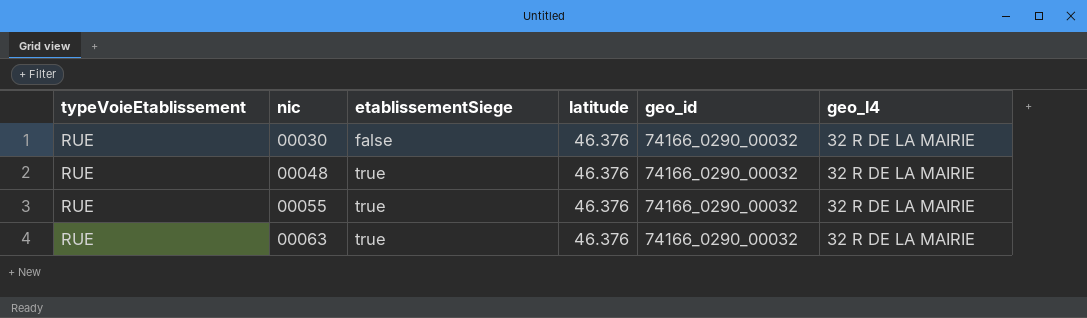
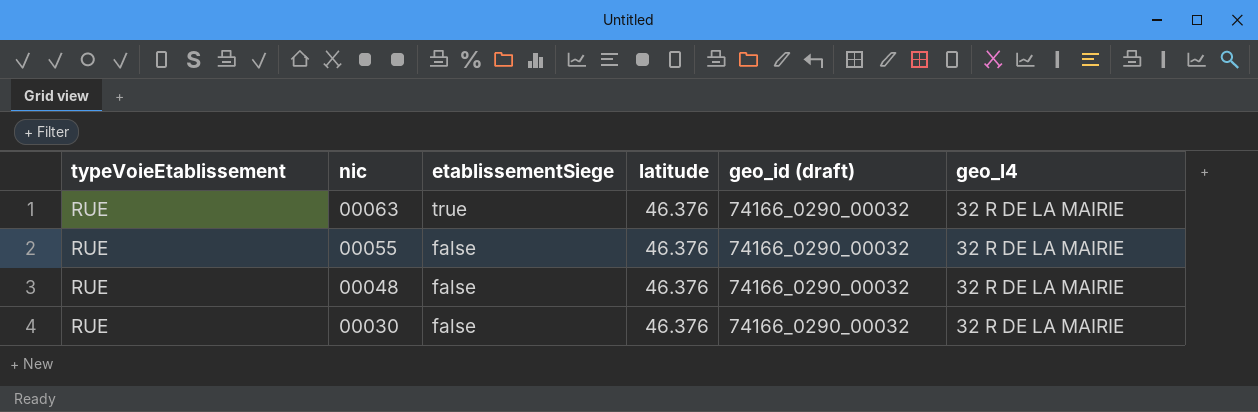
row order: nic ascending -> nic descending
column name: geo_id -> geo_id (draft)
00055 | etablissementSiege: true -> false
00048 | etablissementSiege: true -> false

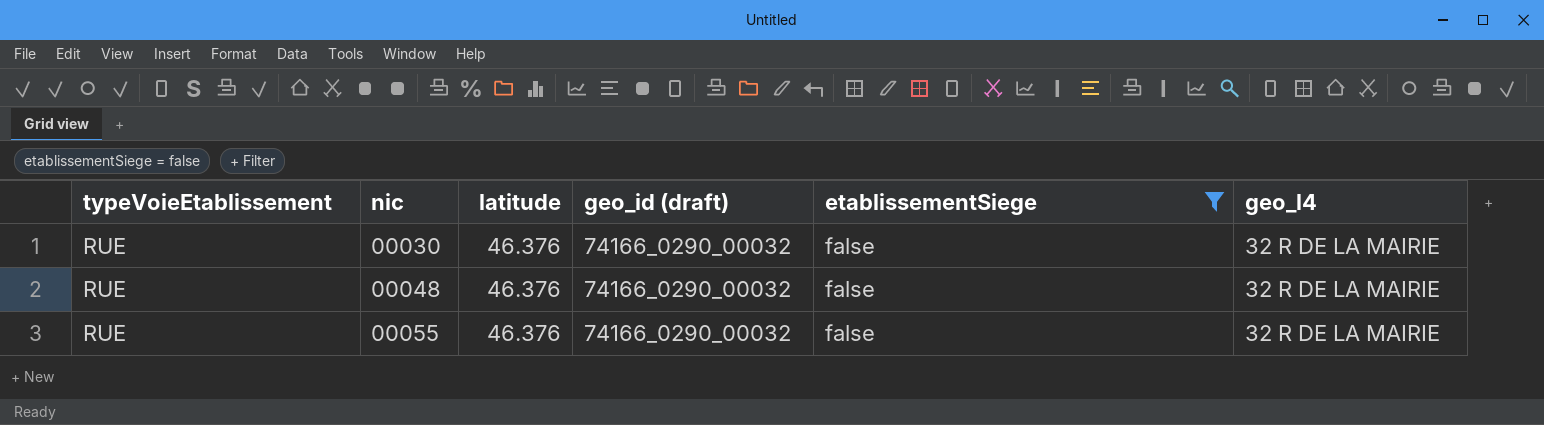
filter: none -> etablissementSiege = false
row order: nic descending -> nic ascending
column etablissementSiege | position: 3 -> 5

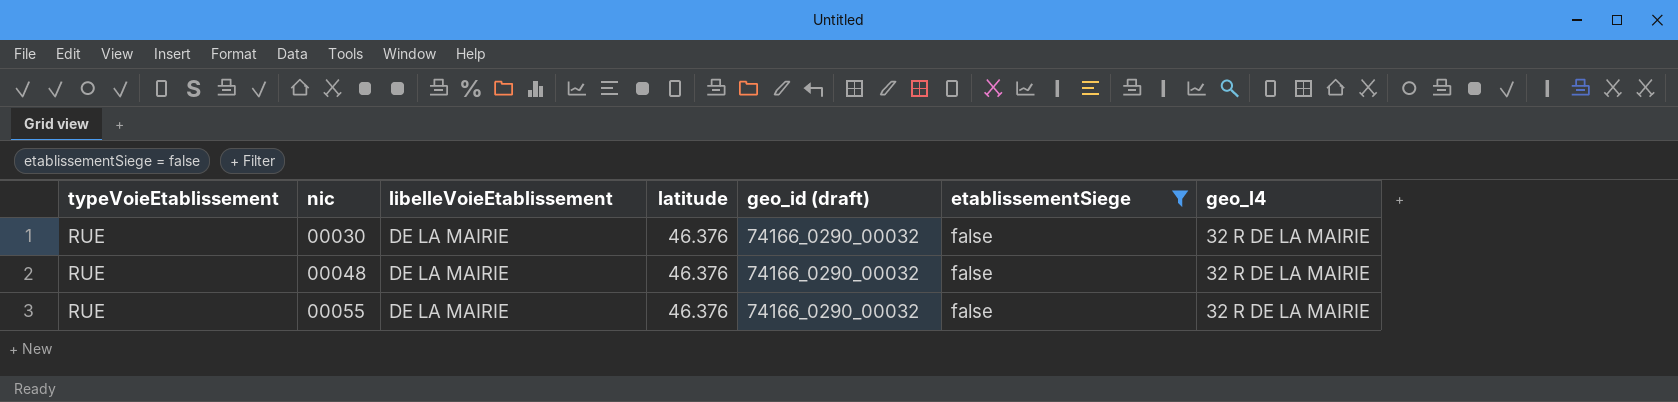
column libelleVoieEtablissement | position: none -> 3

